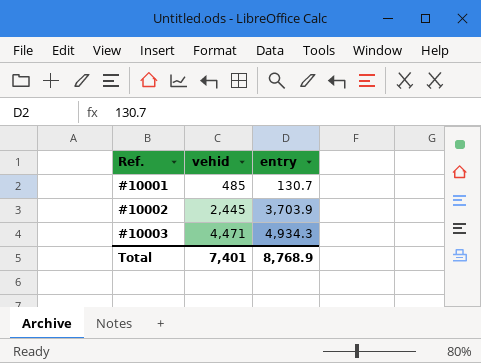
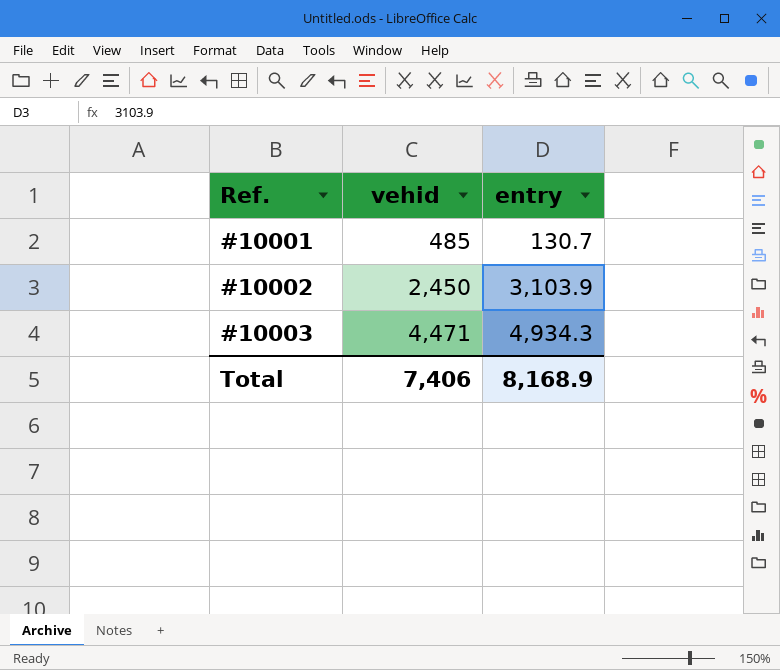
#10002 | vehid: 2,445 -> 2,450
#10002 | entry: 3,703.9 -> 3,103.9
Total | vehid: 7,401 -> 7,406
Total | entry: 8,768.9 -> 8,168.9

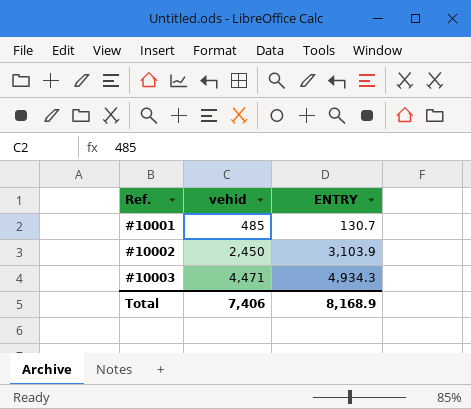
column name: entry -> ENTRY

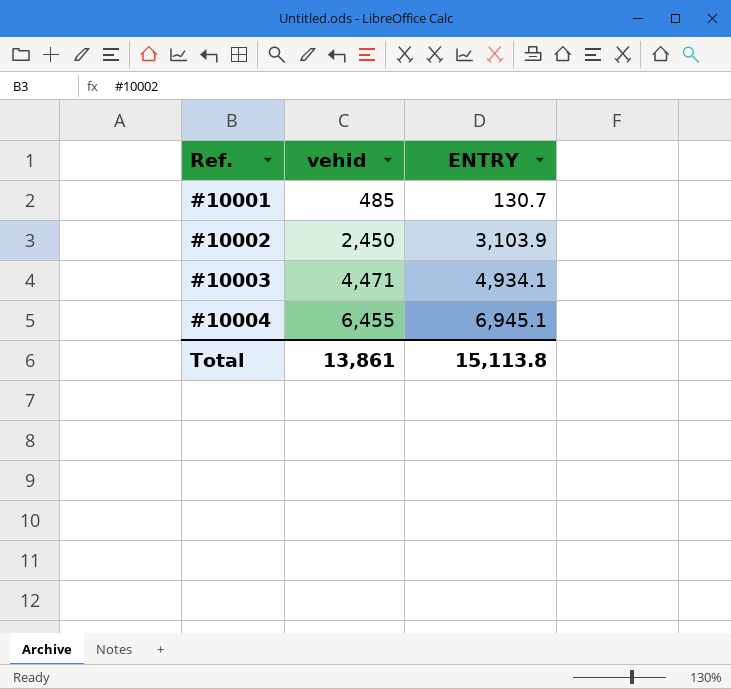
#10003 | ENTRY: 4,934.3 -> 4,934.1
row #10004: none -> 6,455 | 6,945.1
Total | vehid: 7,406 -> 13,861
Total | ENTRY: 8,168.9 -> 15,113.8

